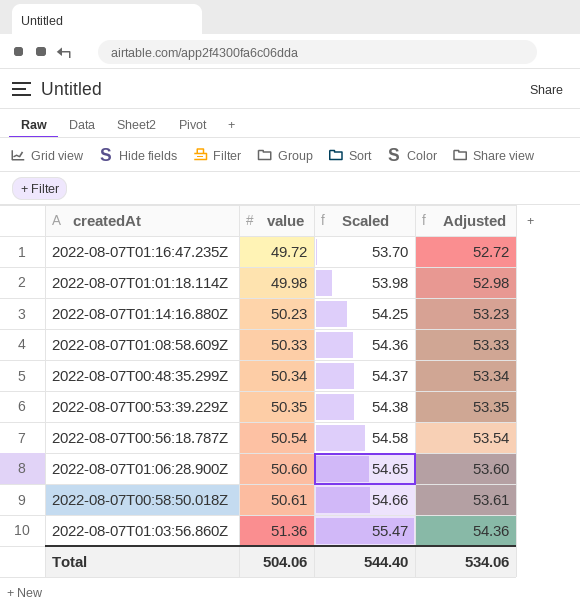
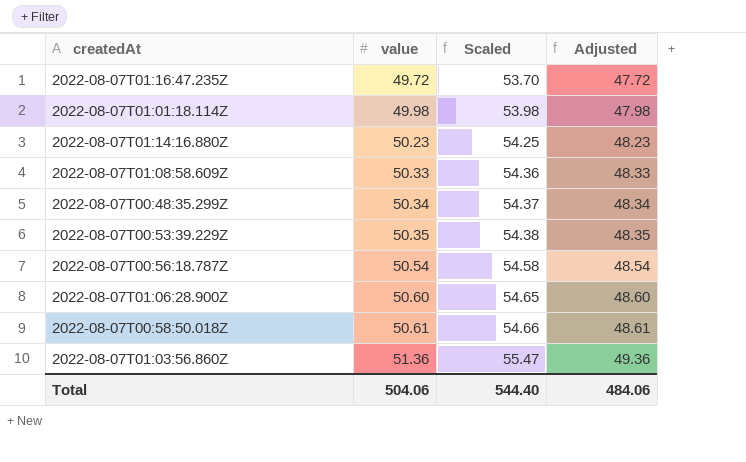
column Adjusted | formula: [value] + 3 -> [value] - 2
Total | Adjusted: 534.06 -> 484.06

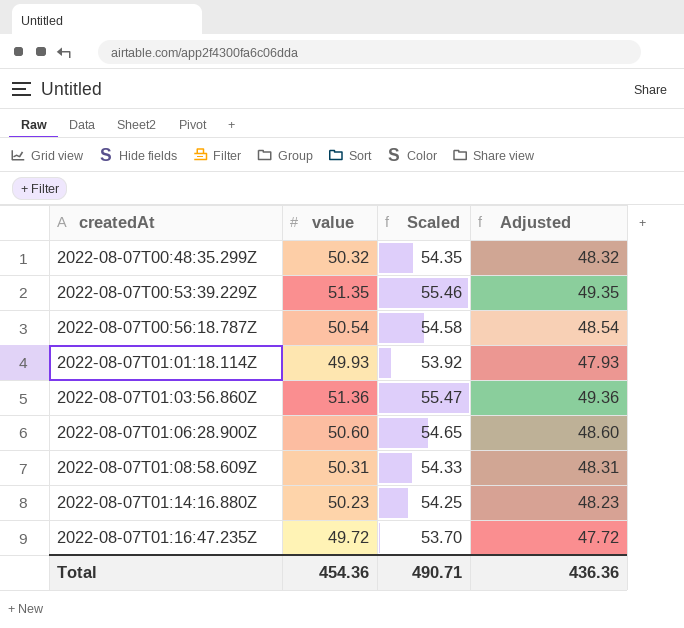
row order: value ascending -> createdAt ascending
row 2022-08-07T00:58:50.018Z: 50.61 | 54.66 | 48.61 -> none
2022-08-07T00:48:35.299Z | value: 50.34 -> 50.32
2022-08-07T00:48:35.299Z | Scaled: 54.37 -> 54.35
2022-08-07T00:48:35.299Z | Adjusted: 48.34 -> 48.32
2022-08-07T00:53:39.229Z | value: 50.35 -> 51.35
2022-08-07T00:53:39.229Z | Scaled: 54.38 -> 55.46
2022-08-07T00:53:39.229Z | Adjusted: 48.35 -> 49.35
2022-08-07T01:01:18.114Z | value: 49.98 -> 49.93
2022-08-07T01:01:18.114Z | Scaled: 53.98 -> 53.92
2022-08-07T01:01:18.114Z | Adjusted: 47.98 -> 47.93
2022-08-07T01:08:58.609Z | value: 50.33 -> 50.31
2022-08-07T01:08:58.609Z | Scaled: 54.36 -> 54.33
2022-08-07T01:08:58.609Z | Adjusted: 48.33 -> 48.31
Total | value: 504.06 -> 454.36
Total | Scaled: 544.40 -> 490.71
Total | Adjusted: 484.06 -> 436.36

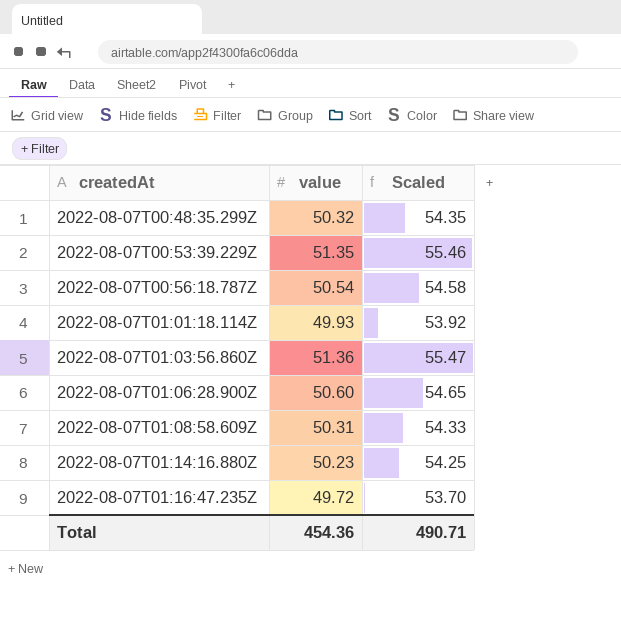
column Adjusted | formula: [value] - 2 -> none

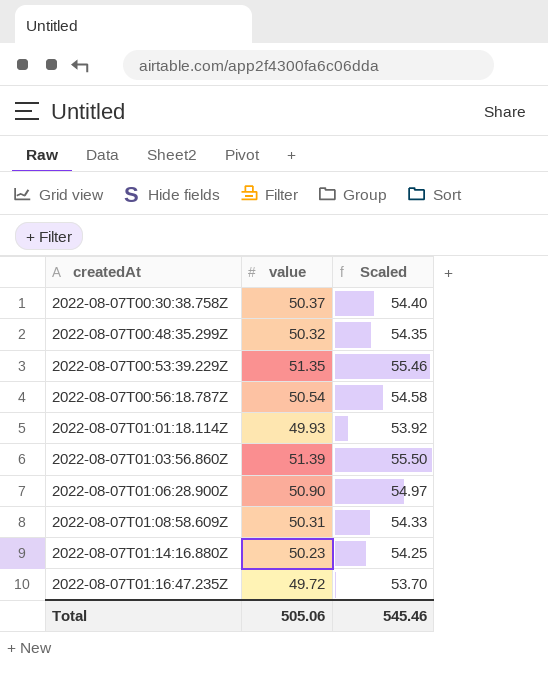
row 2022-08-07T00:30:38.758Z: none -> 50.37 | 54.40
2022-08-07T01:03:56.860Z | value: 51.36 -> 51.39
2022-08-07T01:03:56.860Z | Scaled: 55.47 -> 55.50
2022-08-07T01:06:28.900Z | value: 50.60 -> 50.90
2022-08-07T01:06:28.900Z | Scaled: 54.65 -> 54.97
Total | value: 454.36 -> 505.06
Total | Scaled: 490.71 -> 545.46

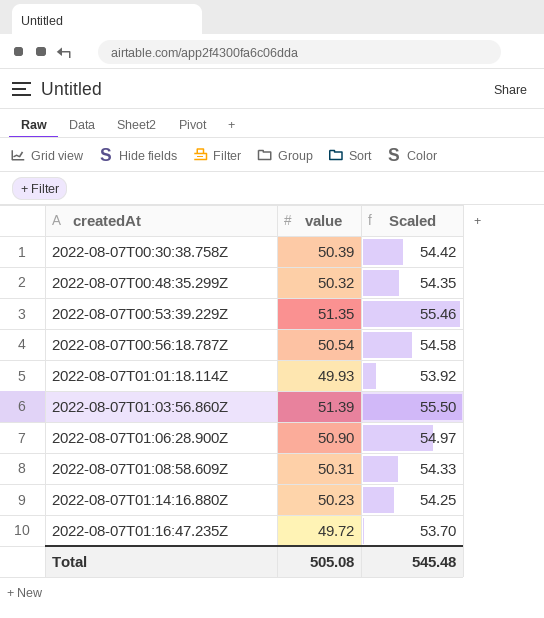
2022-08-07T00:30:38.758Z | value: 50.37 -> 50.39
2022-08-07T00:30:38.758Z | Scaled: 54.40 -> 54.42
Total | value: 505.06 -> 505.08
Total | Scaled: 545.46 -> 545.48

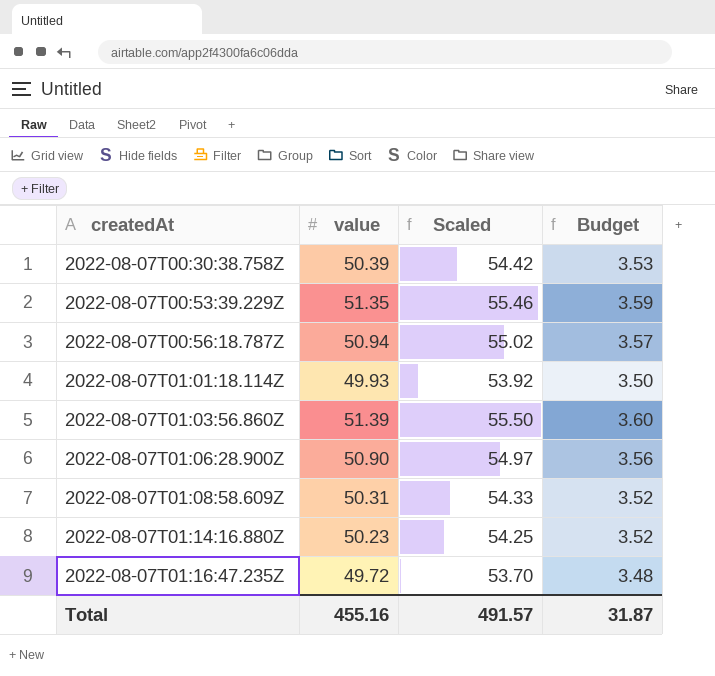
column Budget | formula: none -> [value] * 0.07
row 2022-08-07T00:48:35.299Z: 50.32 | 54.35 -> none
2022-08-07T00:56:18.787Z | value: 50.54 -> 50.94
2022-08-07T00:56:18.787Z | Scaled: 54.58 -> 55.02
Total | value: 505.08 -> 455.16
Total | Scaled: 545.48 -> 491.57

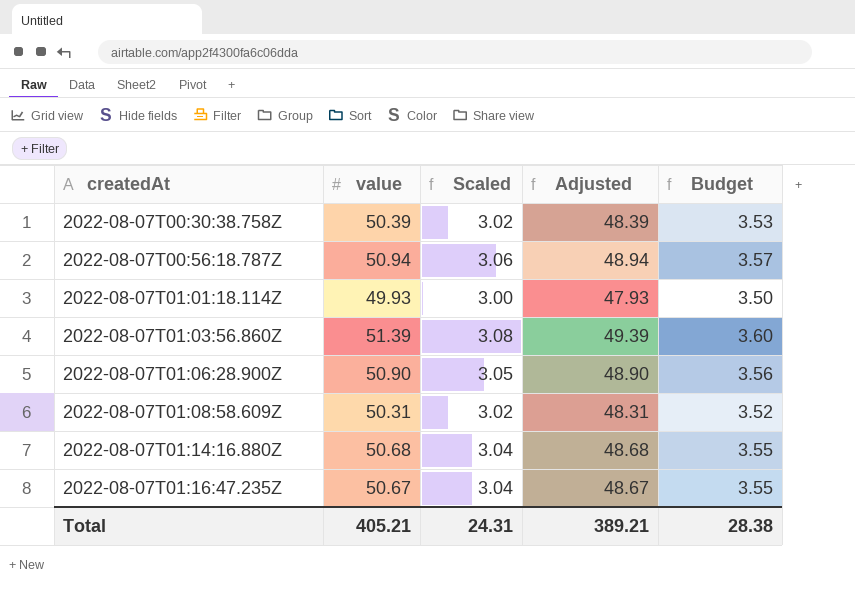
column Scaled | formula: [value] * 1.08 -> [value] * 0.06
column Adjusted | formula: none -> [value] - 2
row 2022-08-07T00:53:39.229Z: 51.35 | 55.46 | 3.59 -> none
2022-08-07T01:14:16.880Z | value: 50.23 -> 50.68
2022-08-07T01:14:16.880Z | Budget: 3.52 -> 3.55
2022-08-07T01:16:47.235Z | value: 49.72 -> 50.67
2022-08-07T01:16:47.235Z | Budget: 3.48 -> 3.55
Total | value: 455.16 -> 405.21
Total | Scaled: 491.57 -> 24.31
Total | Budget: 31.87 -> 28.38

